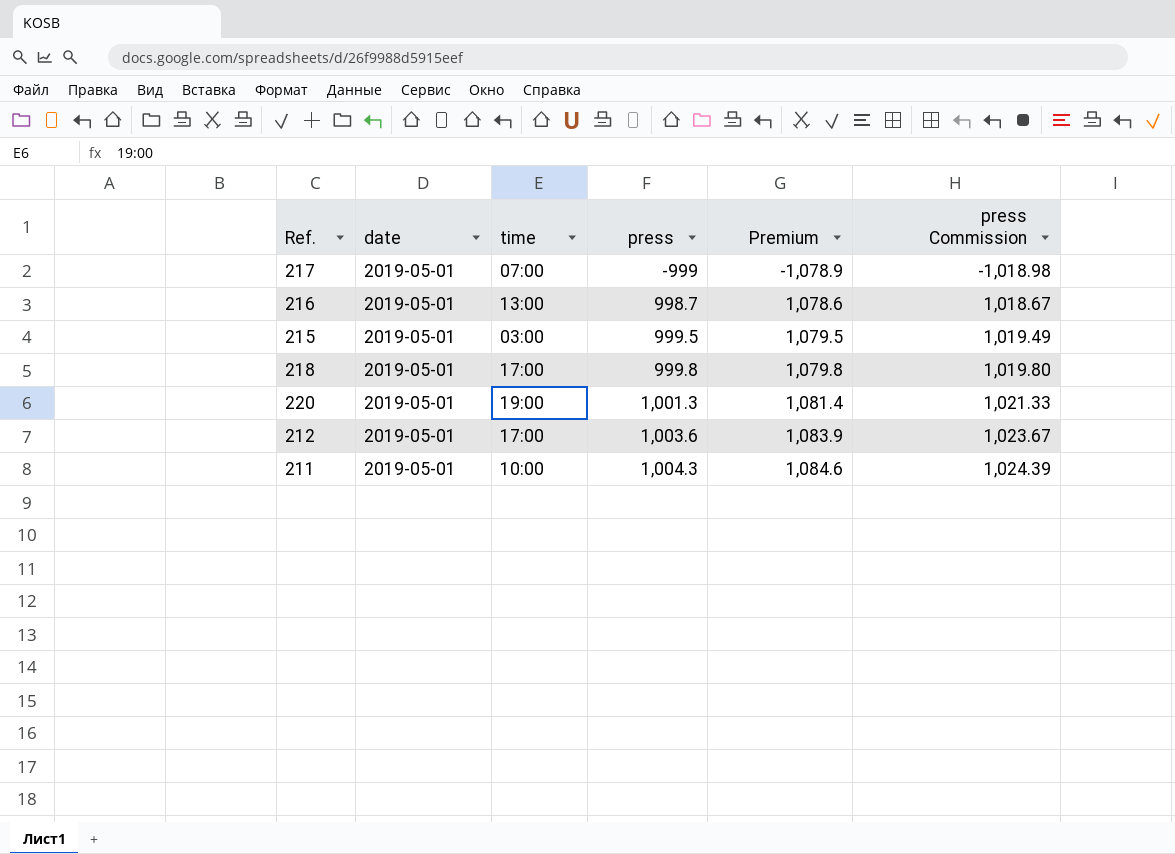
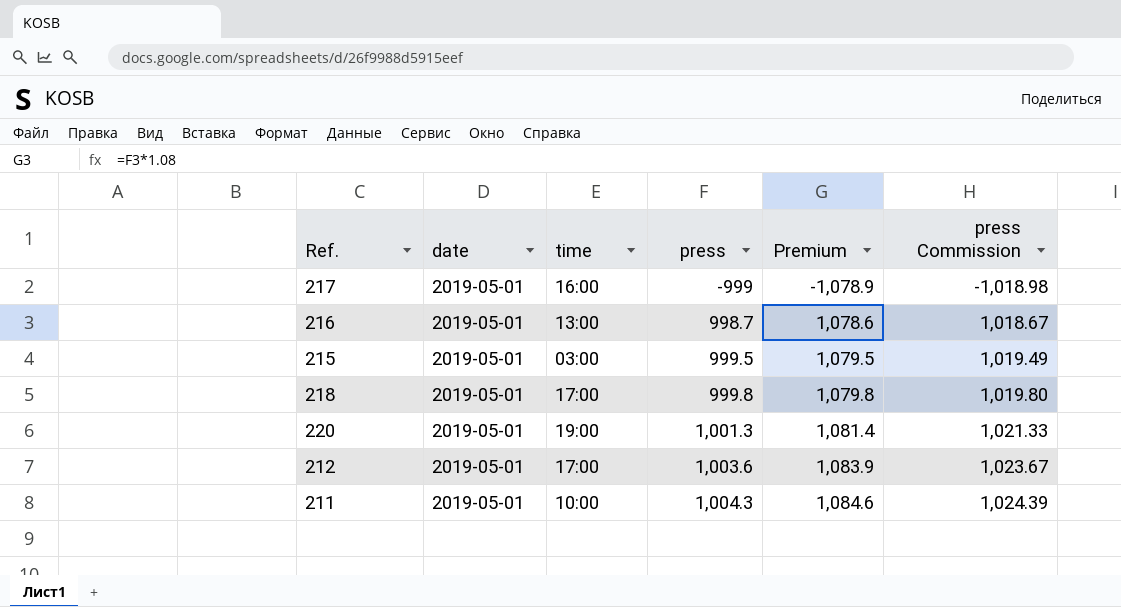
217 | time: 07:00 -> 16:00

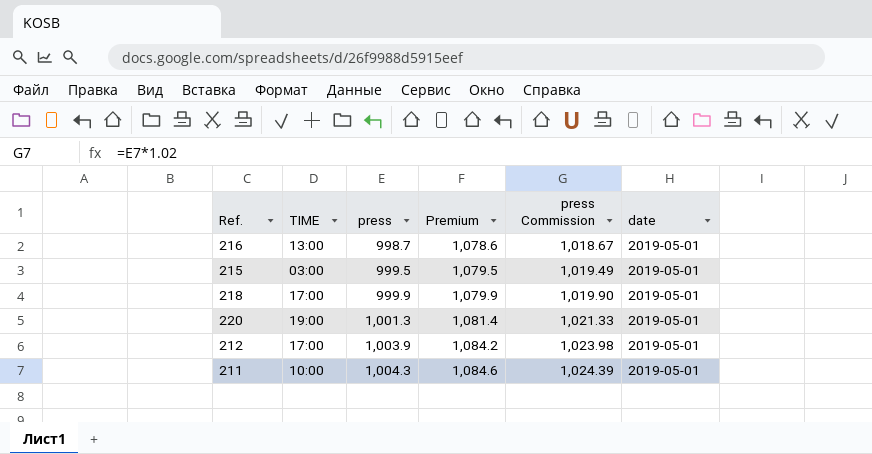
column name: time -> TIME
column date | position: 2 -> 6
row 217: 2019-05-01 | 16:00 | -999 | -1,078.9 | -1,018.98 -> none
218 | press: 999.8 -> 999.9
218 | Premium: 1,079.8 -> 1,079.9
218 | press Commission: 1,019.80 -> 1,019.90
212 | press: 1,003.6 -> 1,003.9
212 | Premium: 1,083.9 -> 1,084.2
212 | press Commission: 1,023.67 -> 1,023.98

